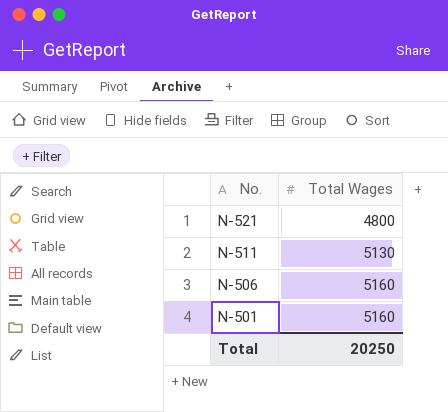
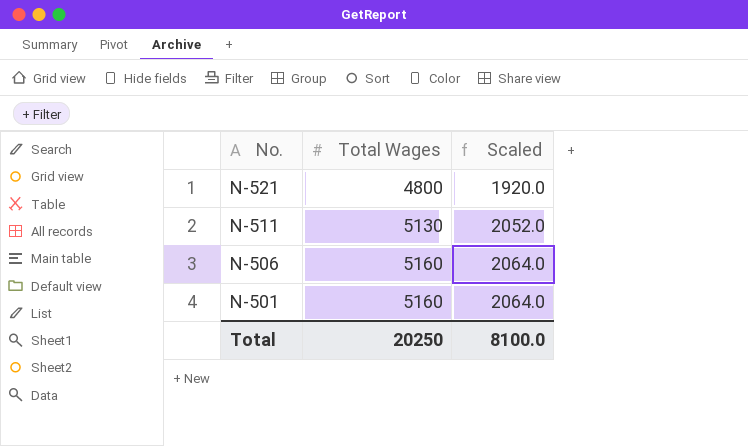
column Scaled | formula: none -> [Total Wages] * 0.4

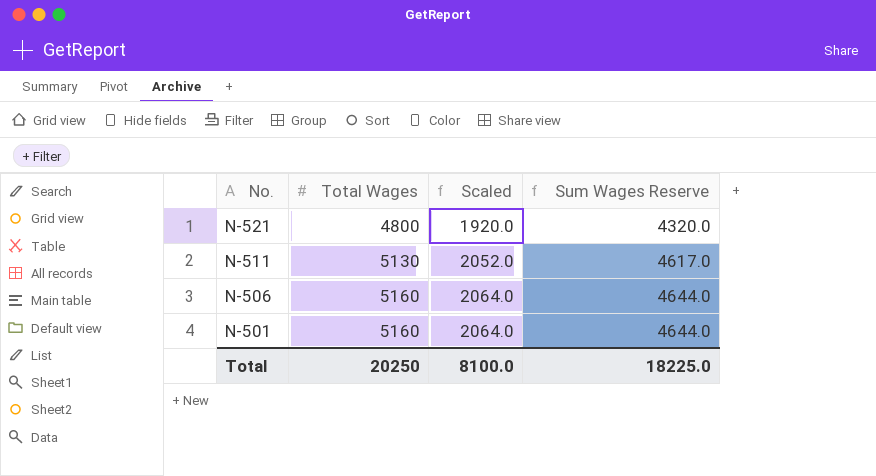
column Sum Wages Reserve | formula: none -> [Total Wages] * 0.9

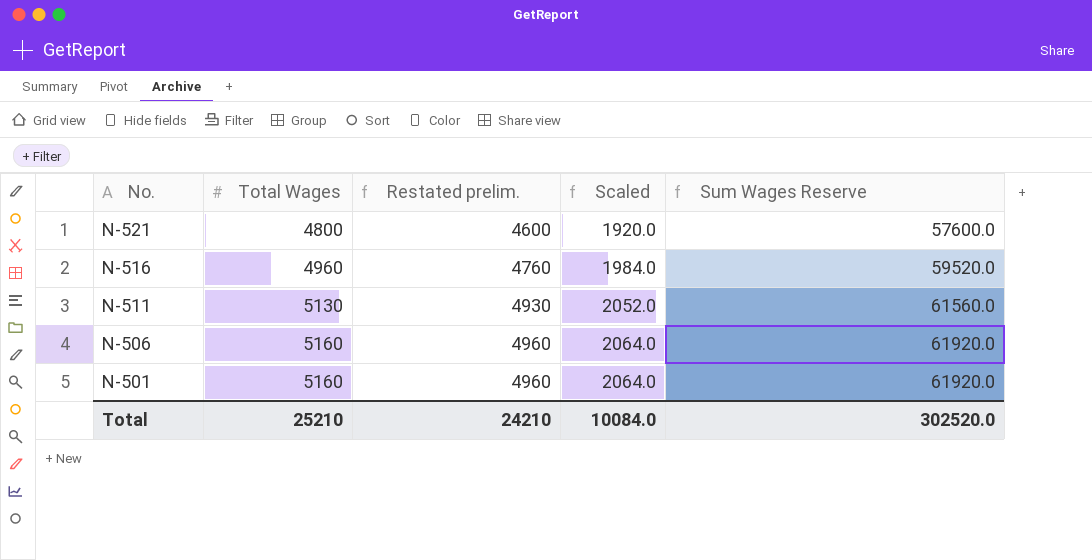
column Restated prelim. | formula: none -> [Total Wages] - 200
column Sum Wages Reserve | formula: [Total Wages] * 0.9 -> [Total Wages] * 12
row N-516: none -> 4960 | 4760 | 1984.0 | 59520.0
Total | Total Wages: 20250 -> 25210
Total | Scaled: 8100.0 -> 10084.0
Total | Sum Wages Reserve: 18225.0 -> 302520.0

